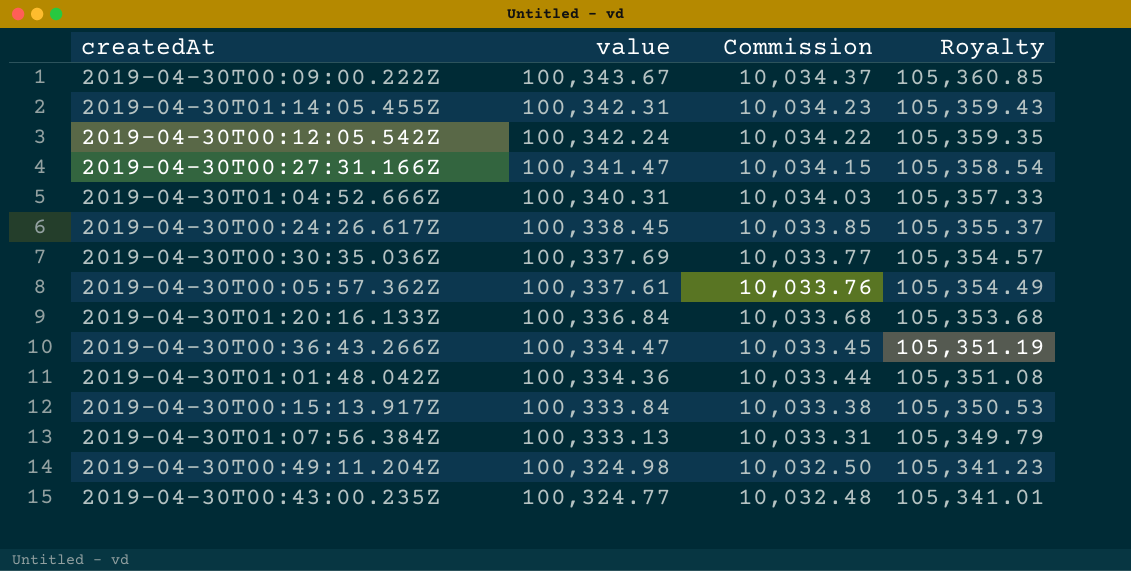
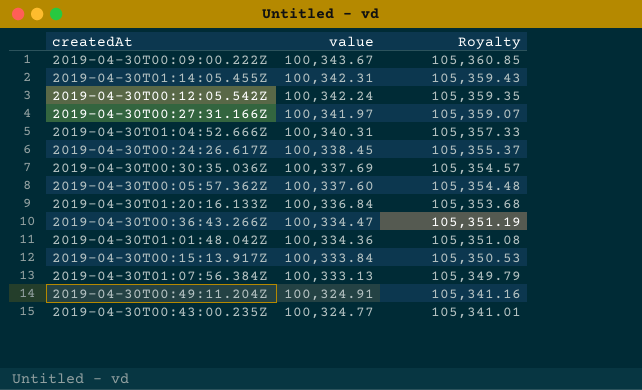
column Commission | formula: [value] * 0.1 -> none
2019-04-30T00:27:31.166Z | value: 100,341.47 -> 100,341.97
2019-04-30T00:27:31.166Z | Royalty: 105,358.54 -> 105,359.07
2019-04-30T00:05:57.362Z | value: 100,337.61 -> 100,337.60
2019-04-30T00:05:57.362Z | Royalty: 105,354.49 -> 105,354.48
2019-04-30T00:49:11.204Z | value: 100,324.98 -> 100,324.91
2019-04-30T00:49:11.204Z | Royalty: 105,341.23 -> 105,341.16

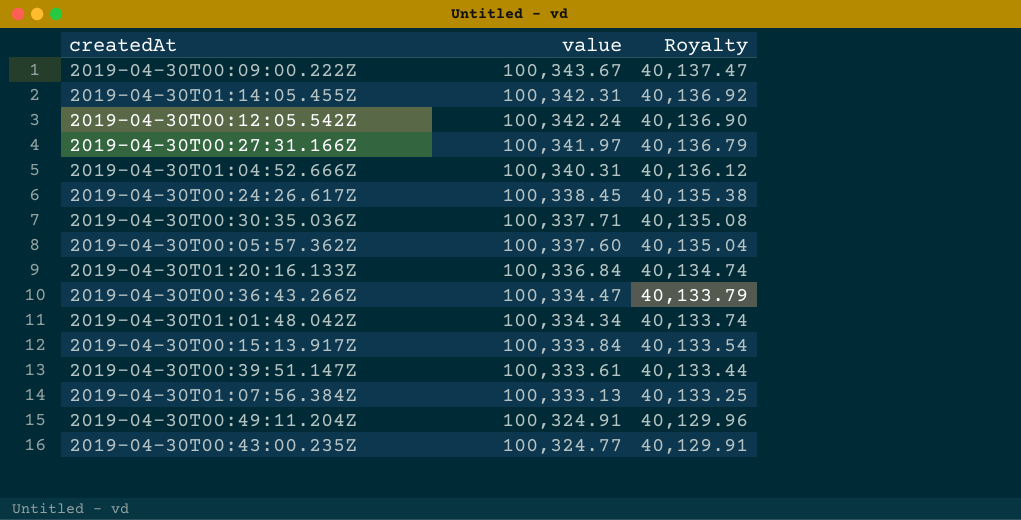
column Royalty | formula: [value] * 1.05 -> [value] * 0.4
2019-04-30T00:30:35.036Z | value: 100,337.69 -> 100,337.71
2019-04-30T01:01:48.042Z | value: 100,334.36 -> 100,334.34
row 2019-04-30T00:39:51.147Z: none -> 100,333.61 | 40,133.44

